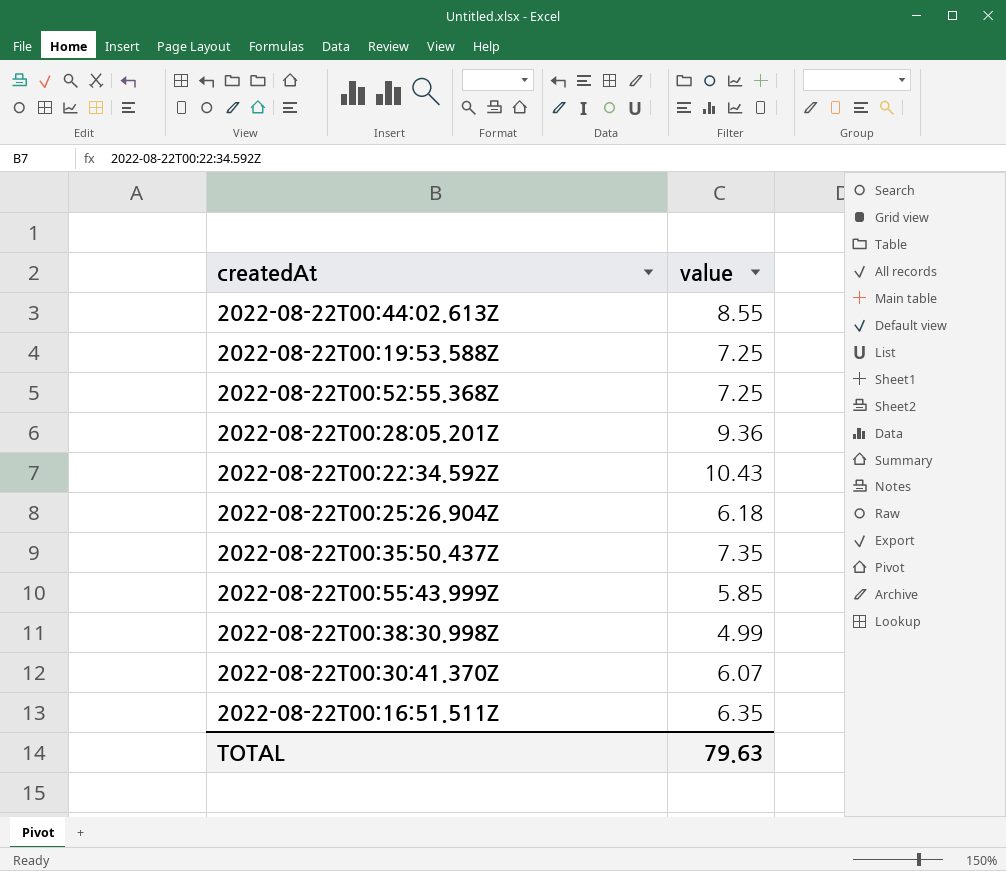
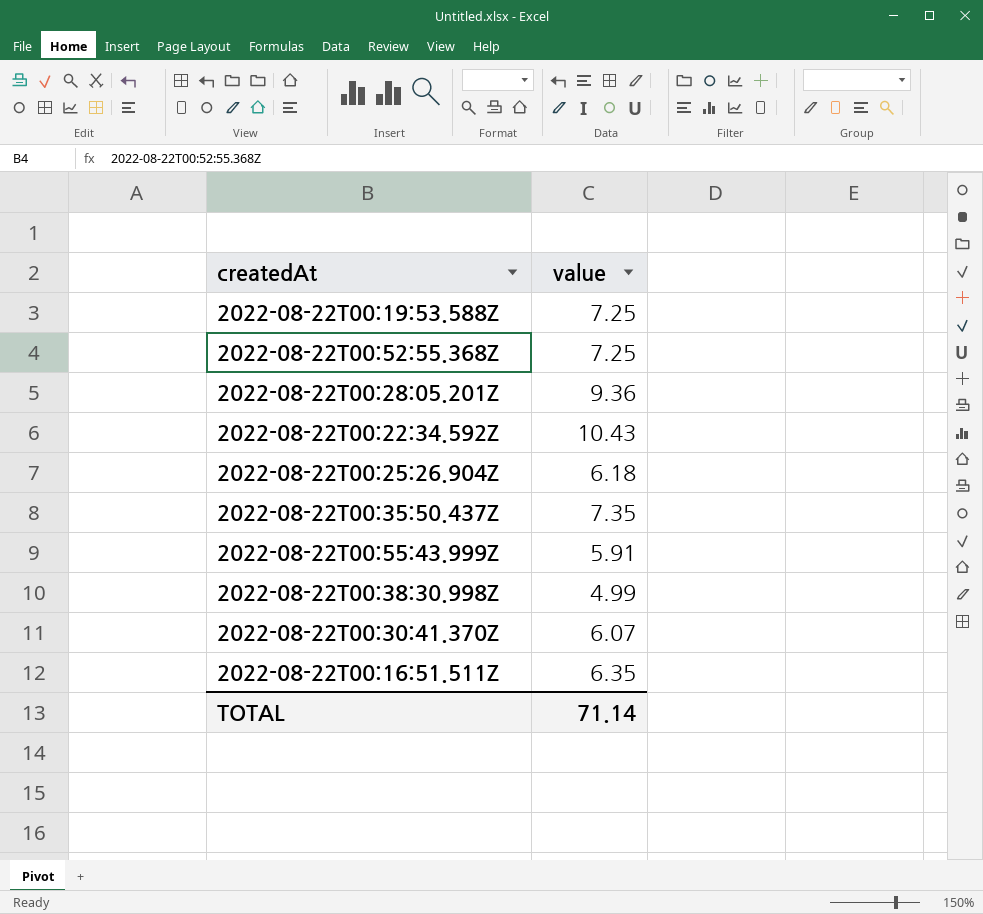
row 2022-08-22T00:44:02.613Z: 8.55 -> none
2022-08-22T00:55:43.999Z | value: 5.85 -> 5.91
TOTAL | value: 79.63 -> 71.14

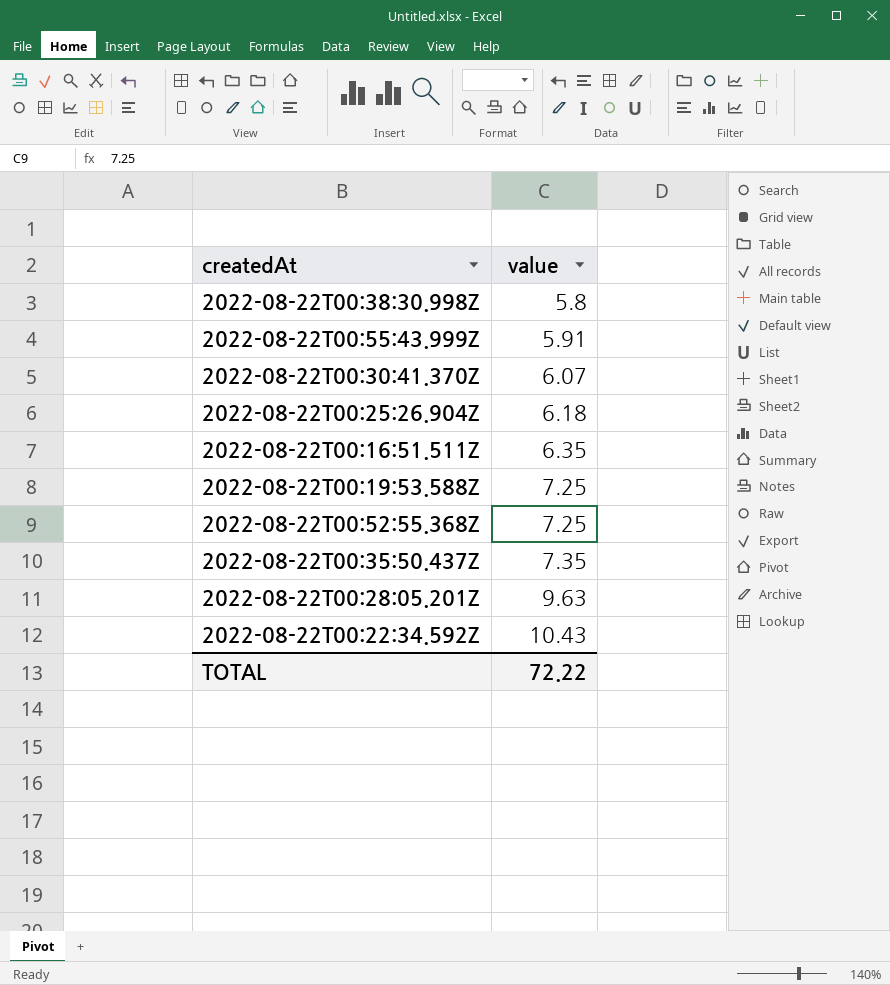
row order: none -> value ascending
2022-08-22T00:38:30.998Z | value: 4.99 -> 5.8
2022-08-22T00:28:05.201Z | value: 9.36 -> 9.63
TOTAL | value: 71.14 -> 72.22

